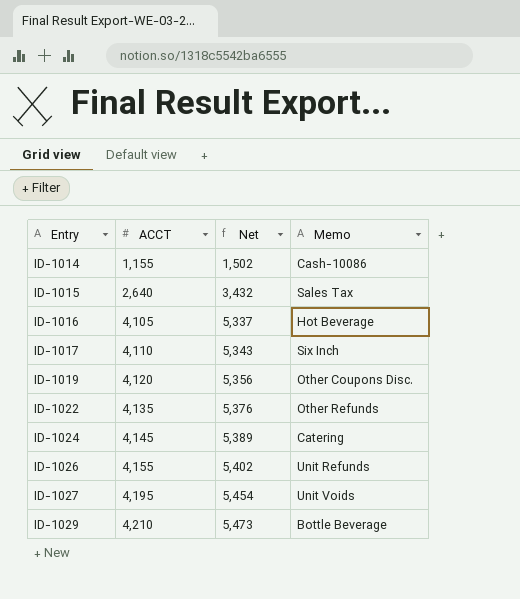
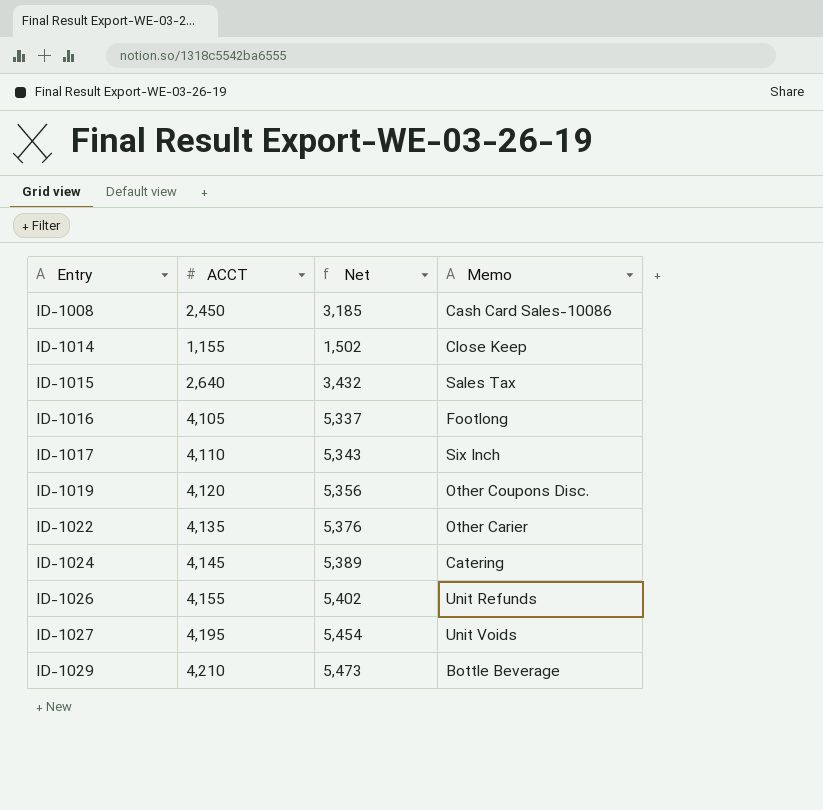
row ID-1008: none -> 2,450 | 3,185 | Cash Card Sales-10086
ID-1014 | Memo: Cash-10086 -> Close Keep
ID-1016 | Memo: Hot Beverage -> Footlong
ID-1022 | Memo: Other Refunds -> Other Carier

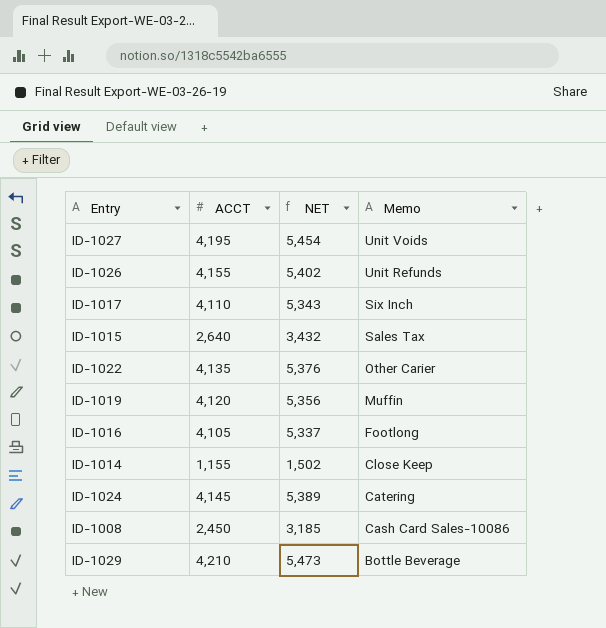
row order: Entry ascending -> Memo descending
column name: Net -> NET
ID-1019 | Memo: Other Coupons Disc. -> Muffin

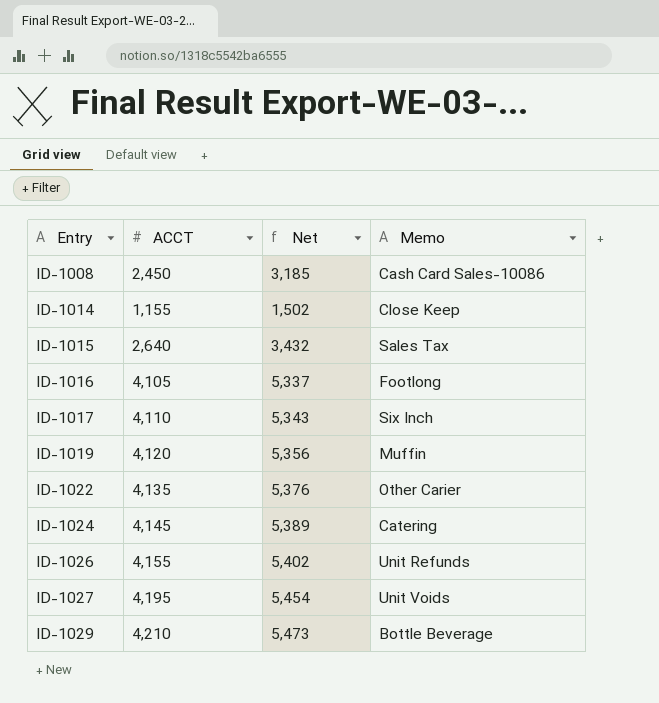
row order: Memo descending -> Entry ascending
column name: NET -> Net

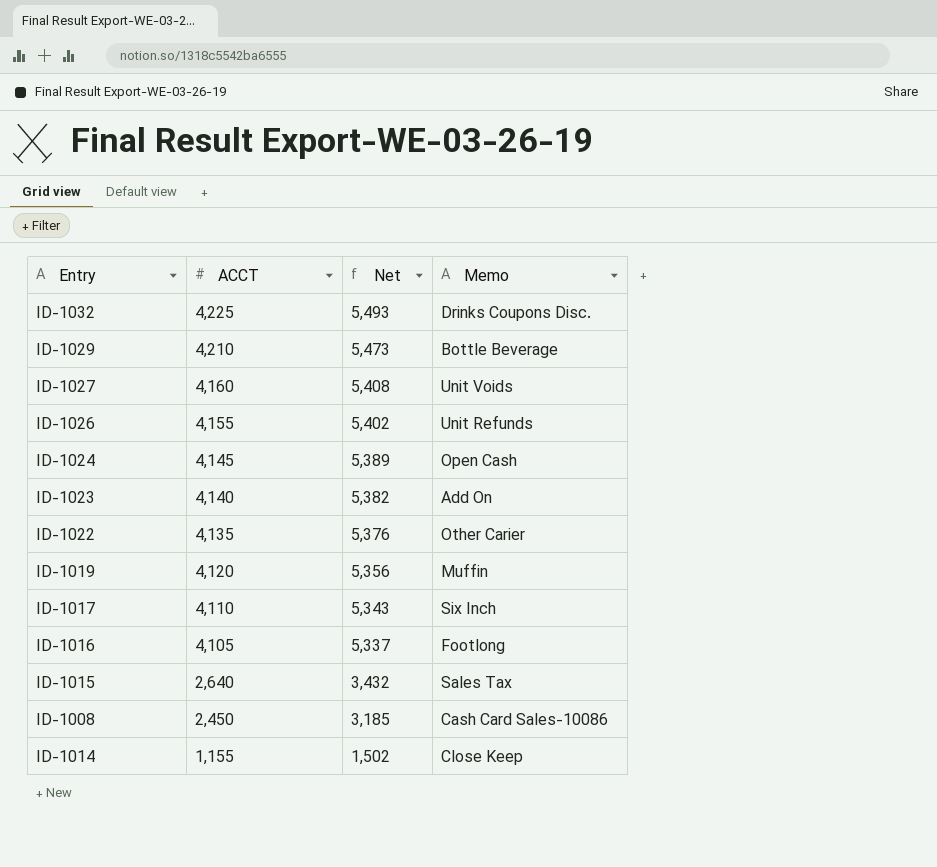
row order: Entry ascending -> ACCT descending
row ID-1032: none -> 4,225 | 5,493 | Drinks Coupons Disc.
ID-1027 | ACCT: 4,195 -> 4,160
ID-1027 | Net: 5,454 -> 5,408
ID-1024 | Memo: Catering -> Open Cash
row ID-1023: none -> 4,140 | 5,382 | Add On

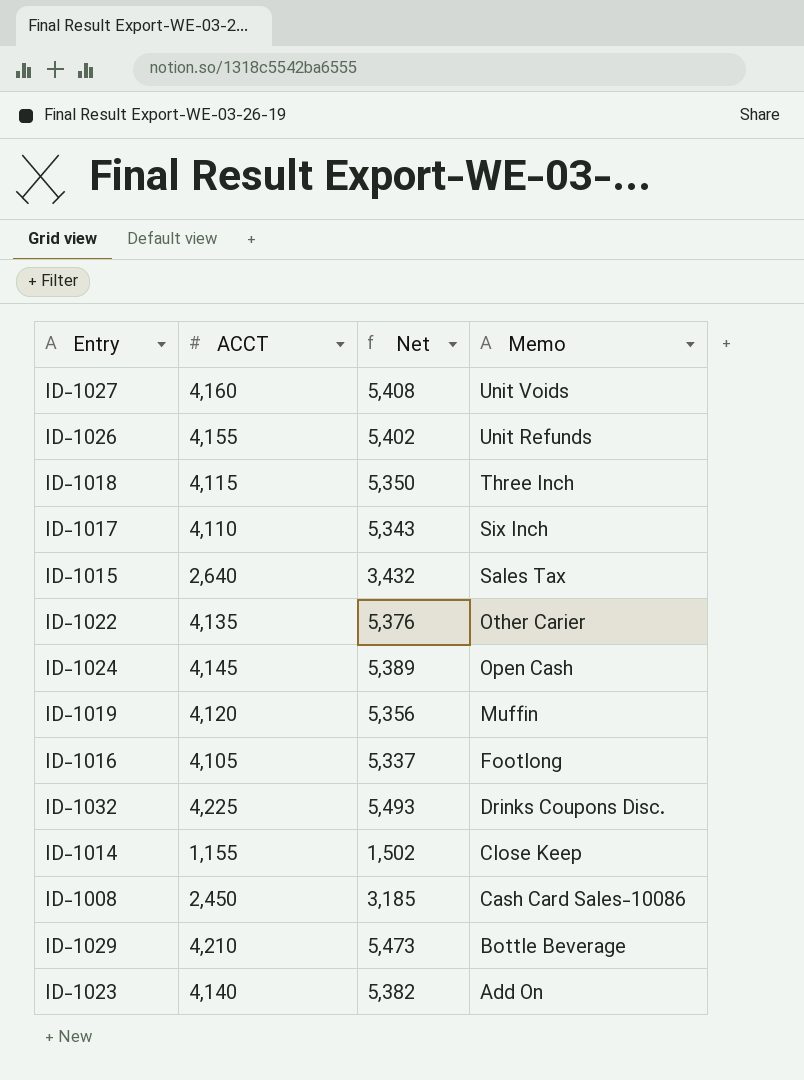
row order: ACCT descending -> Memo descending
row ID-1018: none -> 4,115 | 5,350 | Three Inch

